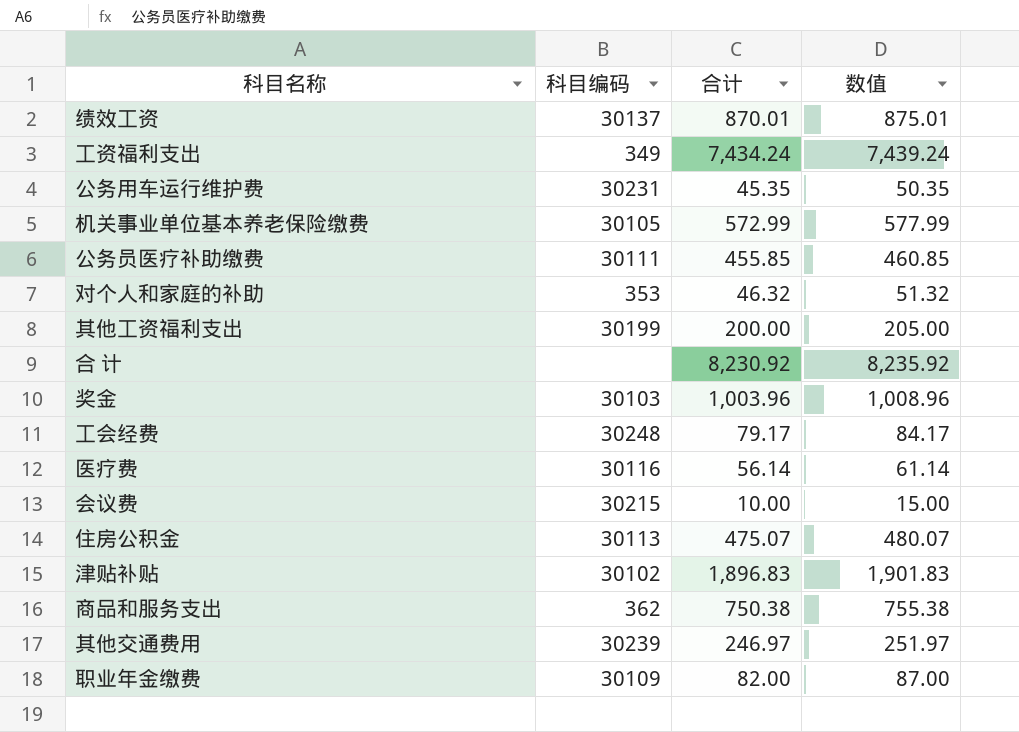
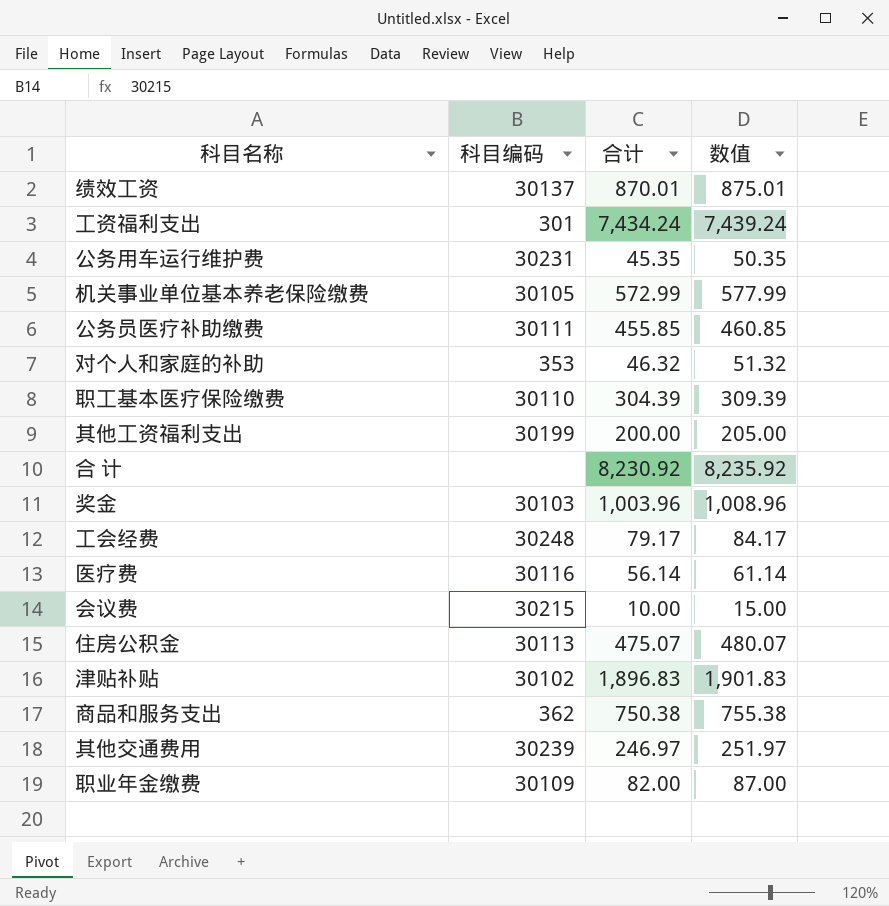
工资福利支出 | 科目编码: 349 -> 301
row 职工基本医疗保险缴费: none -> 30110 | 304.39 | 309.39

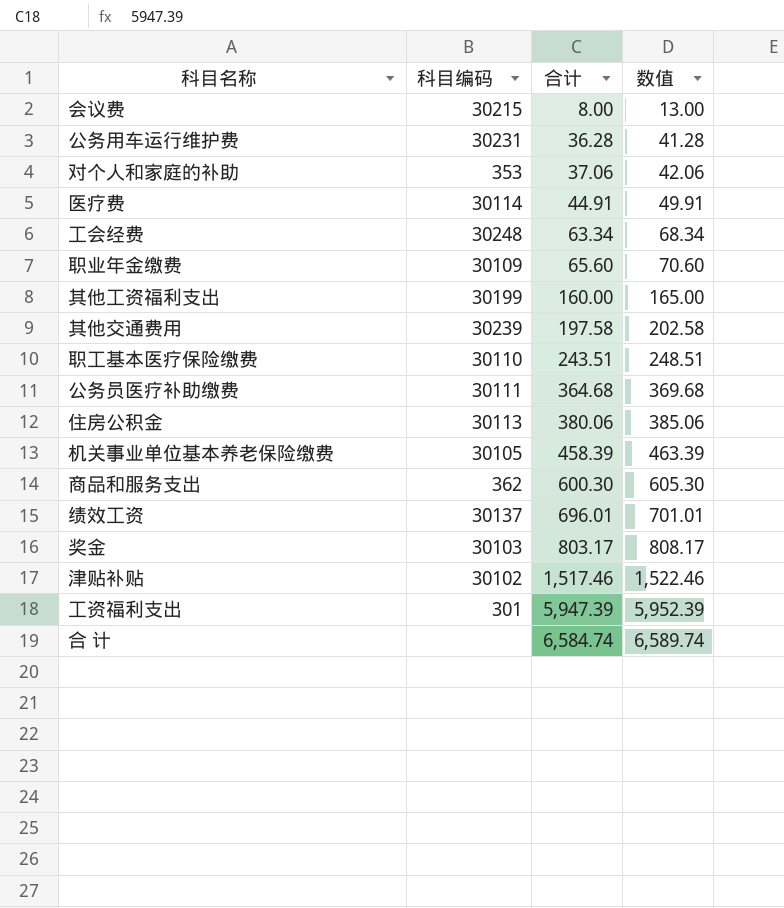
row order: none -> 合计 ascending
会议费 | 合计: 10.00 -> 8.00
会议费 | 数值: 15.00 -> 13.00
公务用车运行维护费 | 合计: 45.35 -> 36.28
公务用车运行维护费 | 数值: 50.35 -> 41.28
对个人和家庭的补助 | 合计: 46.32 -> 37.06
对个人和家庭的补助 | 数值: 51.32 -> 42.06
医疗费 | 科目编码: 30116 -> 30114
医疗费 | 合计: 56.14 -> 44.91
医疗费 | 数值: 61.14 -> 49.91
工会经费 | 合计: 79.17 -> 63.34
工会经费 | 数值: 84.17 -> 68.34
职业年金缴费 | 合计: 82.00 -> 65.60
职业年金缴费 | 数值: 87.00 -> 70.60
其他工资福利支出 | 合计: 200.00 -> 160.00
其他工资福利支出 | 数值: 205.00 -> 165.00
其他交通费用 | 合计: 246.97 -> 197.58
其他交通费用 | 数值: 251.97 -> 202.58
职工基本医疗保险缴费 | 合计: 304.39 -> 243.51
职工基本医疗保险缴费 | 数值: 309.39 -> 248.51
公务员医疗补助缴费 | 合计: 455.85 -> 364.68
公务员医疗补助缴费 | 数值: 460.85 -> 369.68
住房公积金 | 合计: 475.07 -> 380.06
住房公积金 | 数值: 480.07 -> 385.06
机关事业单位基本养老保险缴费 | 合计: 572.99 -> 458.39
机关事业单位基本养老保险缴费 | 数值: 577.99 -> 463.39
商品和服务支出 | 合计: 750.38 -> 600.30
商品和服务支出 | 数值: 755.38 -> 605.30
绩效工资 | 合计: 870.01 -> 696.01
绩效工资 | 数值: 875.01 -> 701.01
奖金 | 合计: 1,003.96 -> 803.17
奖金 | 数值: 1,008.96 -> 808.17
津贴补贴 | 合计: 1,896.83 -> 1,517.46
津贴补贴 | 数值: 1,901.83 -> 1,522.46
工资福利支出 | 合计: 7,434.24 -> 5,947.39
工资福利支出 | 数值: 7,439.24 -> 5,952.39
合 计 | 合计: 8,230.92 -> 6,584.74
合 计 | 数值: 8,235.92 -> 6,589.74

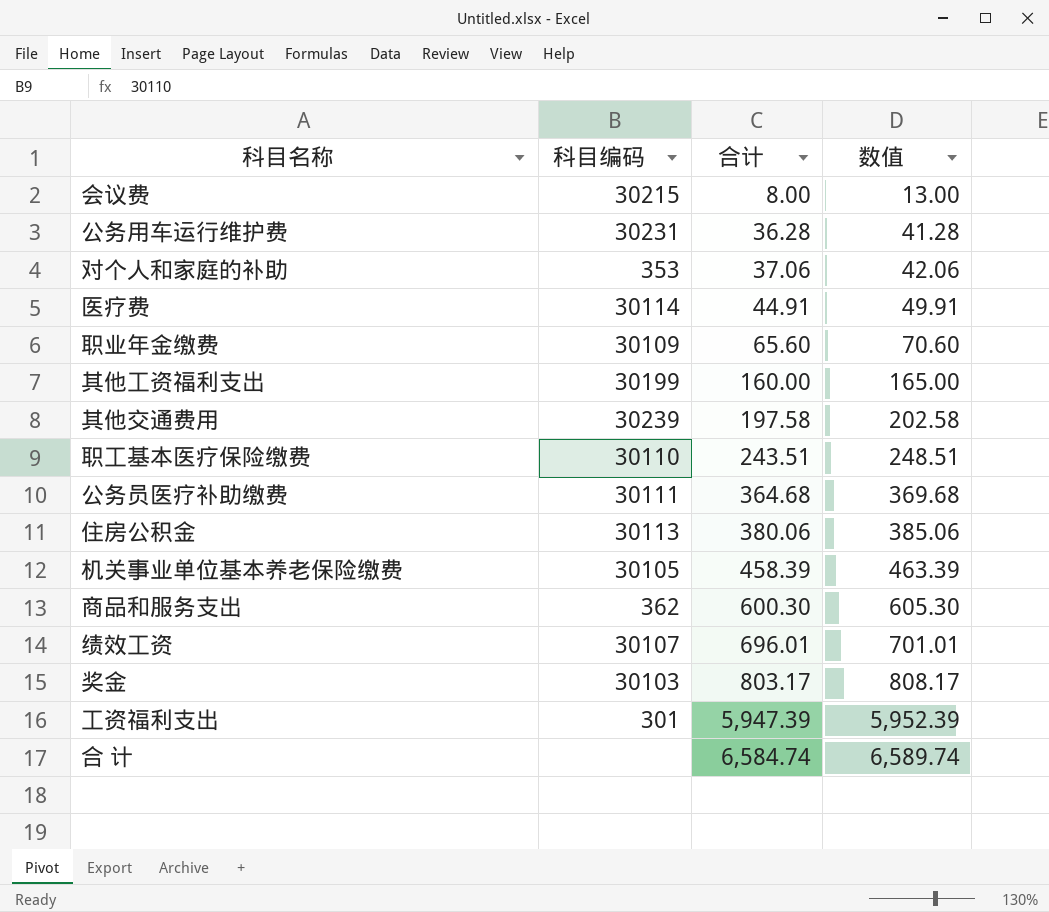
row 工会经费: 30248 | 63.34 | 68.34 -> none
row 津贴补贴: 30102 | 1,517.46 | 1,522.46 -> none
绩效工资 | 科目编码: 30137 -> 30107

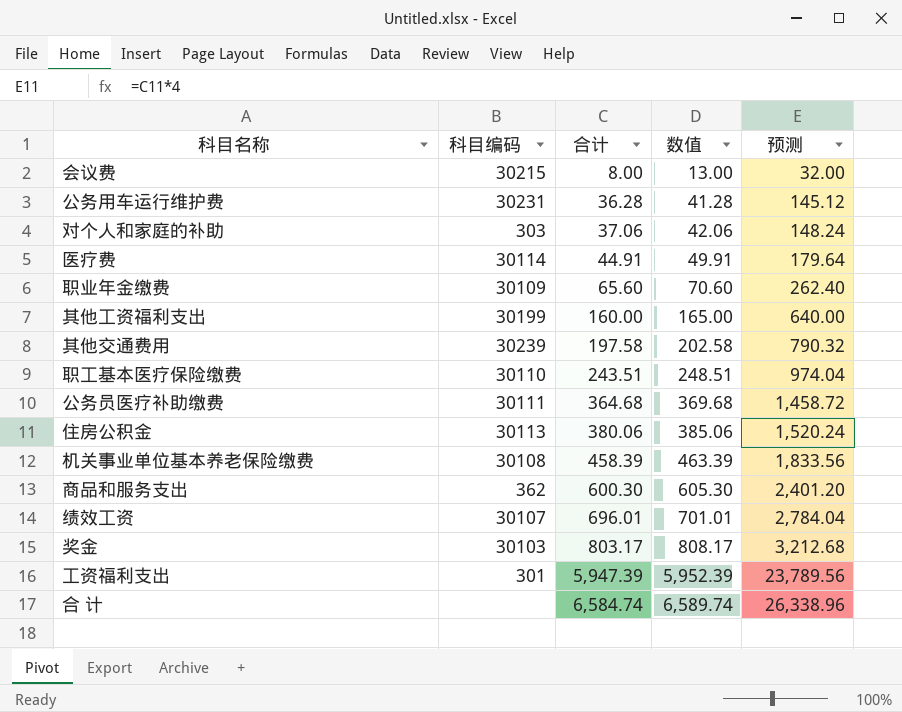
column 预测 | formula: none -> [合计] * 4
对个人和家庭的补助 | 科目编码: 353 -> 303
机关事业单位基本养老保险缴费 | 科目编码: 30105 -> 30108

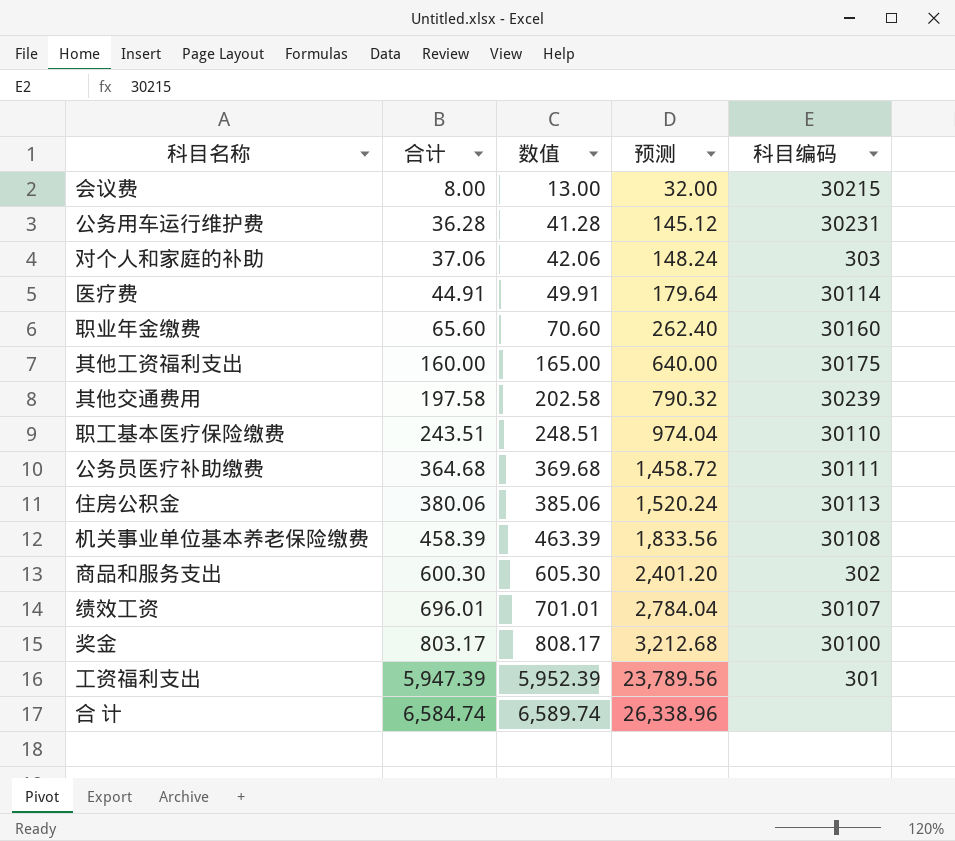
column 科目编码 | position: 2 -> 5
职业年金缴费 | 科目编码: 30109 -> 30160
其他工资福利支出 | 科目编码: 30199 -> 30175
商品和服务支出 | 科目编码: 362 -> 302
奖金 | 科目编码: 30103 -> 30100

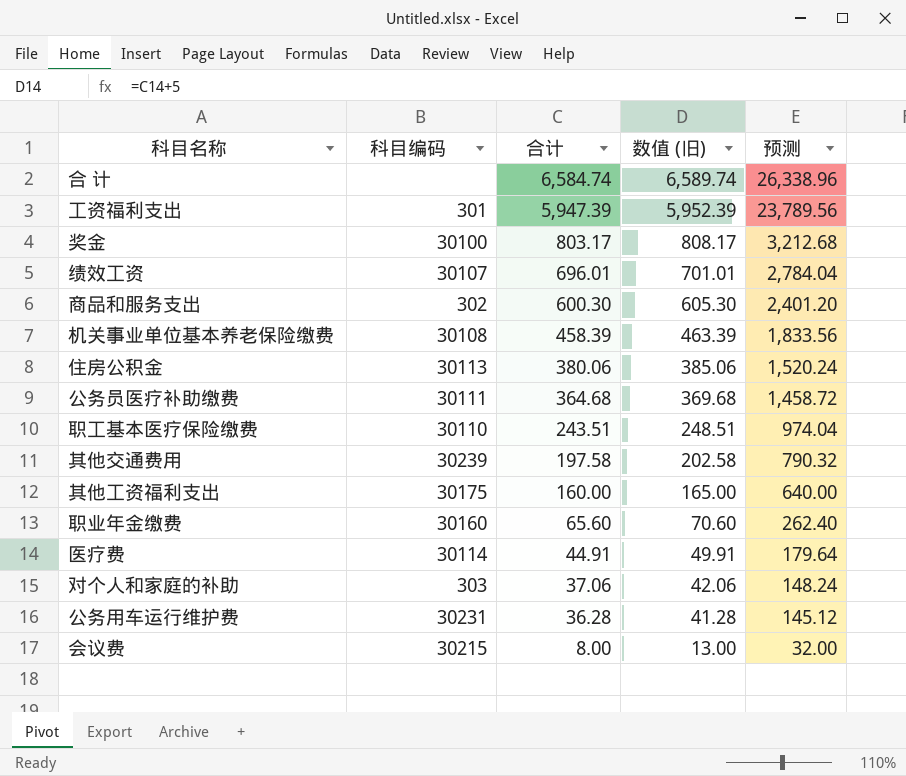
row order: 合计 ascending -> 合计 descending
column 科目编码 | position: 5 -> 2
column name: 数值 -> 数值 (旧)

